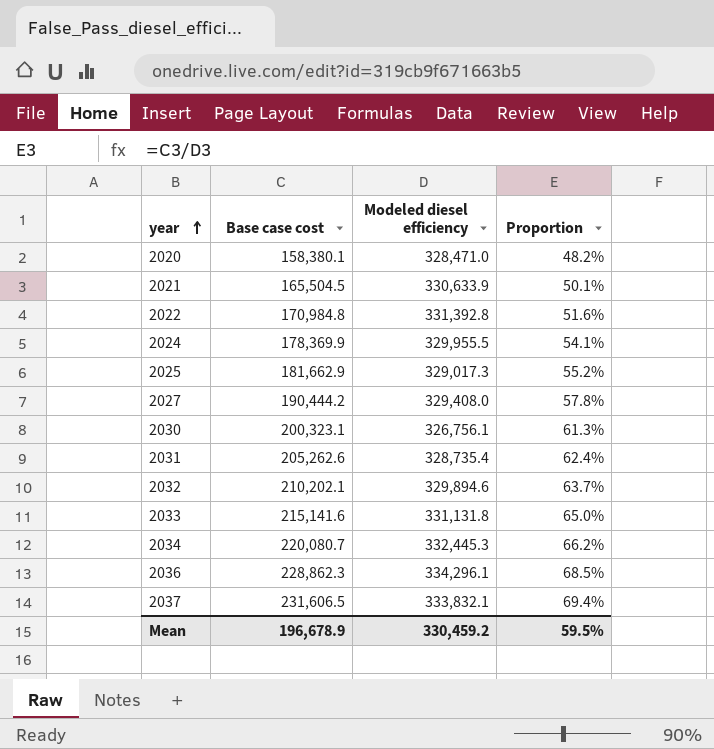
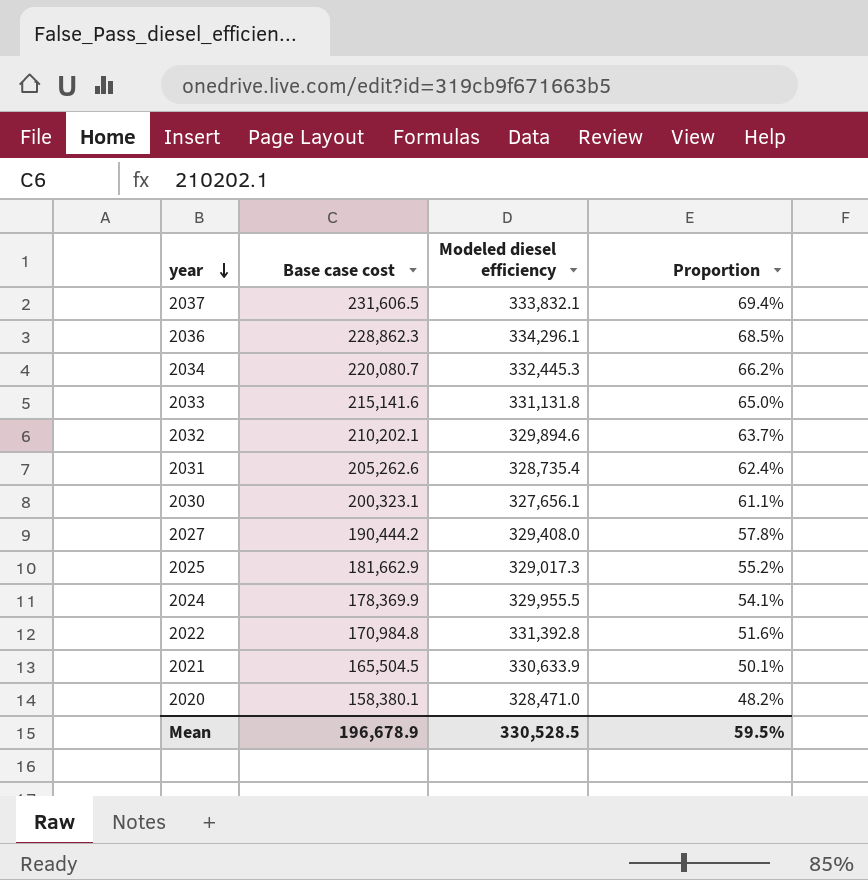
row order: year ascending -> year descending
2030 | Modeled diesel efficiency: 326,756.1 -> 327,656.1
2030 | Proportion: 61.3% -> 61.1%
Mean | Modeled diesel efficiency: 330,459.2 -> 330,528.5

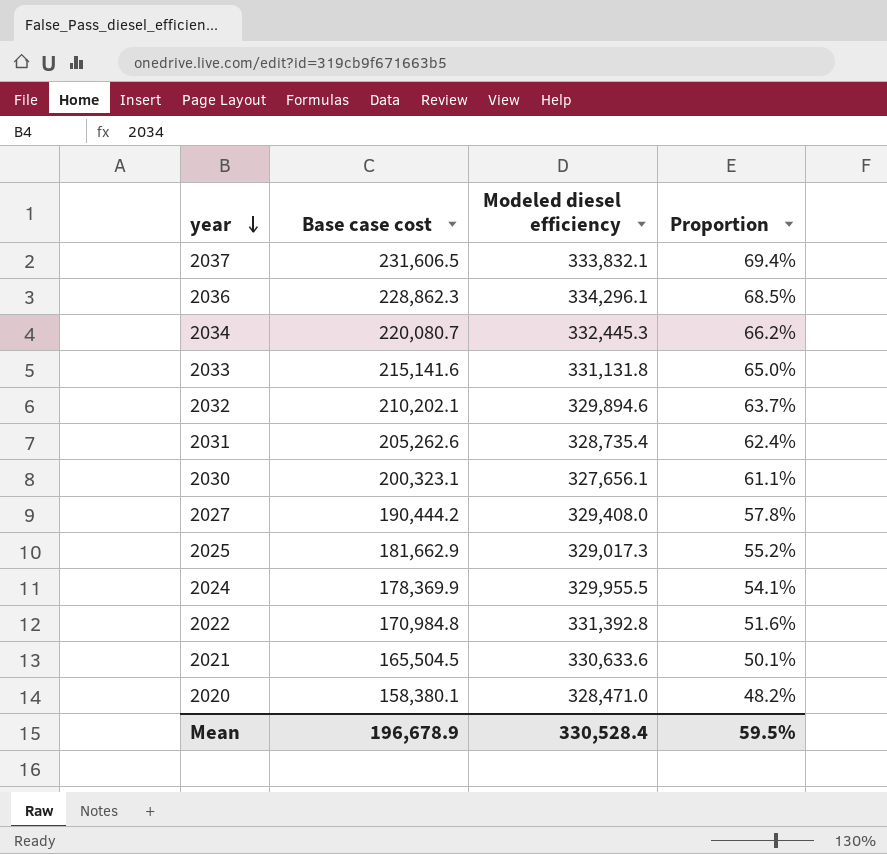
2021 | Modeled diesel efficiency: 330,633.9 -> 330,633.6
Mean | Modeled diesel efficiency: 330,528.5 -> 330,528.4

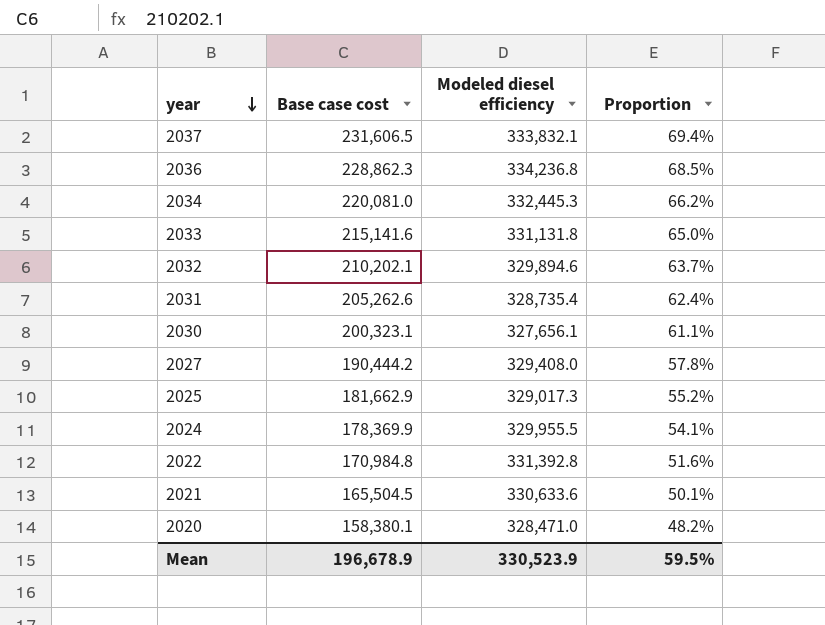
2036 | Modeled diesel efficiency: 334,296.1 -> 334,236.8
2034 | Base case cost: 220,080.7 -> 220,081.0
Mean | Modeled diesel efficiency: 330,528.4 -> 330,523.9

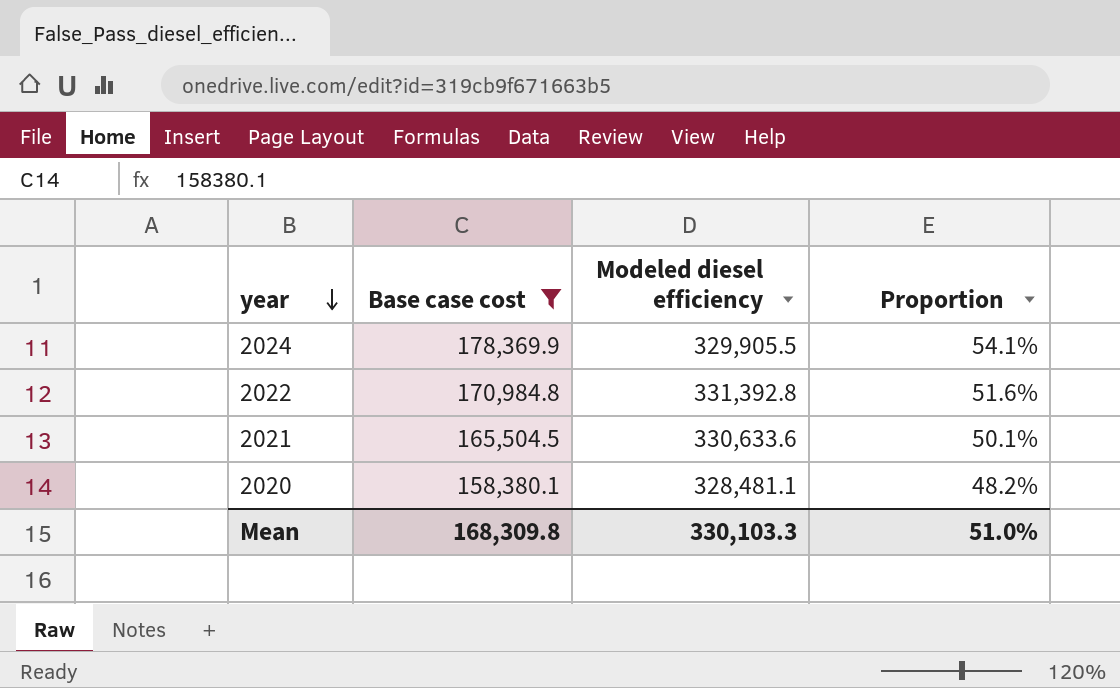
filter: none -> Base case cost <= 178,369.9
2024 | Modeled diesel efficiency: 329,955.5 -> 329,905.5
2020 | Modeled diesel efficiency: 328,471.0 -> 328,481.1
Mean | Base case cost: 196,678.9 -> 168,309.8
Mean | Modeled diesel efficiency: 330,523.9 -> 330,103.3
Mean | Proportion: 59.5% -> 51.0%

